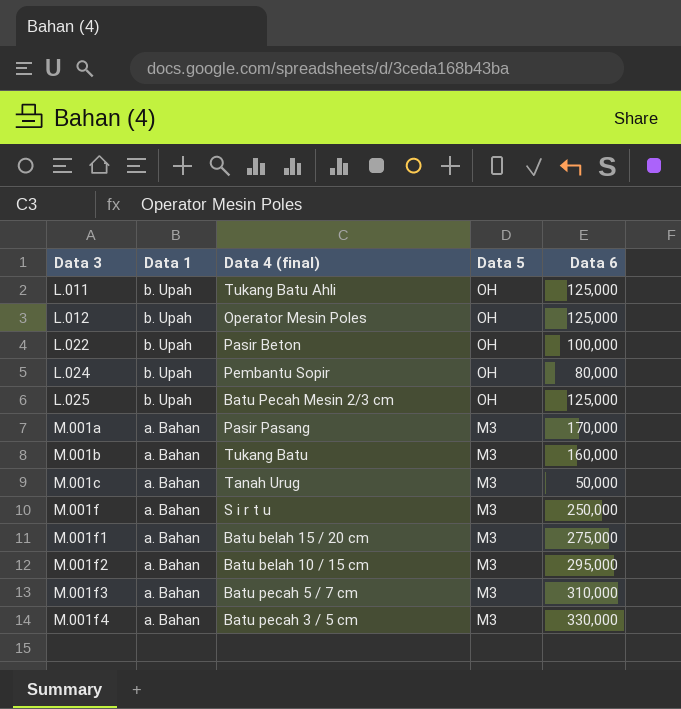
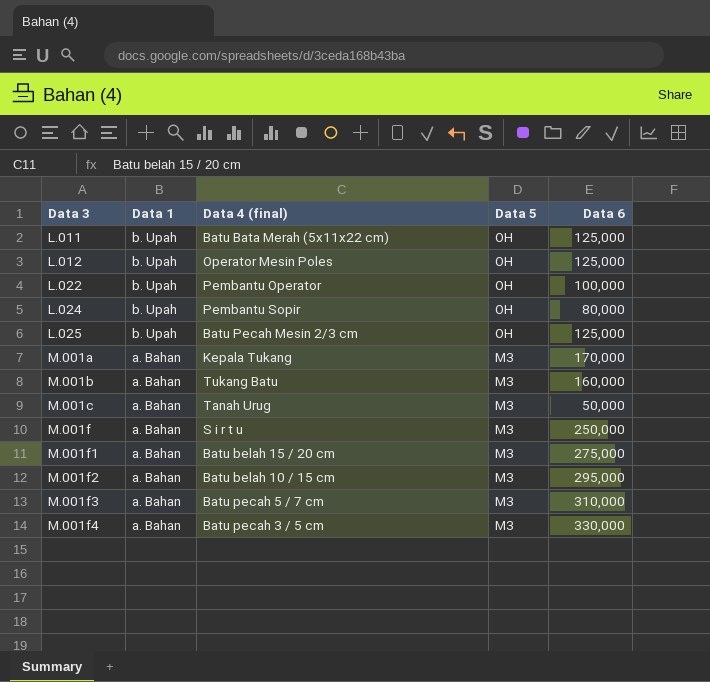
L.011 | Data 4 (final): Tukang Batu Ahli -> Batu Bata Merah (5x11x22 cm)
L.022 | Data 4 (final): Pasir Beton -> Pembantu Operator
M.001a | Data 4 (final): Pasir Pasang -> Kepala Tukang

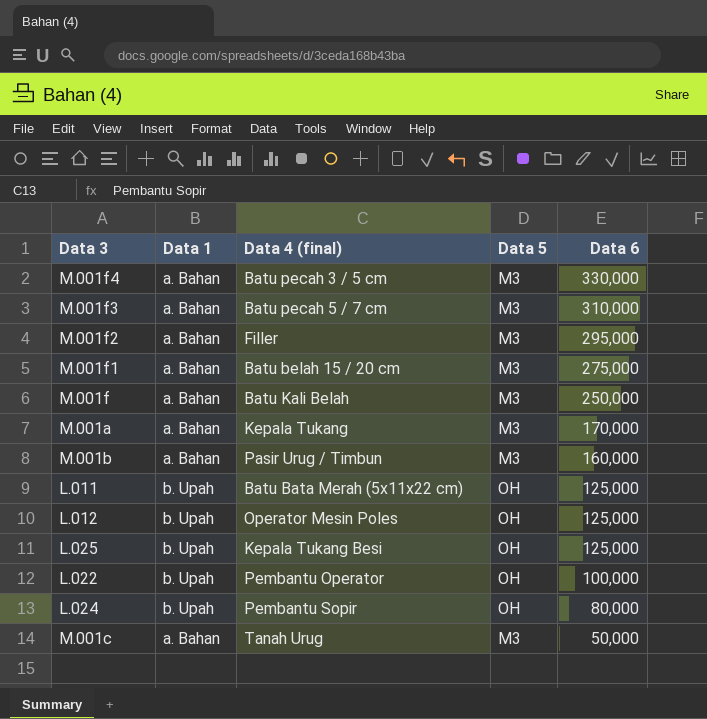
row order: Data 3 ascending -> Data 6 descending
M.001f2 | Data 4 (final): Batu belah 10 / 15 cm -> Filler
M.001f | Data 4 (final): S i r t u -> Batu Kali Belah
M.001b | Data 4 (final): Tukang Batu -> Pasir Urug / Timbun
L.025 | Data 4 (final): Batu Pecah Mesin 2/3 cm -> Kepala Tukang Besi

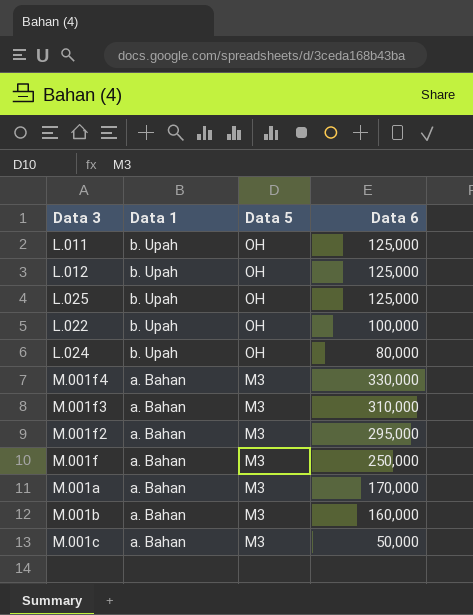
row order: Data 6 descending -> Data 1 descending
column Data 4 (final) | position: 3 -> none
row M.001f1: a. Bahan | Batu belah 15 / 20 cm | M3 | 275,000 -> none

